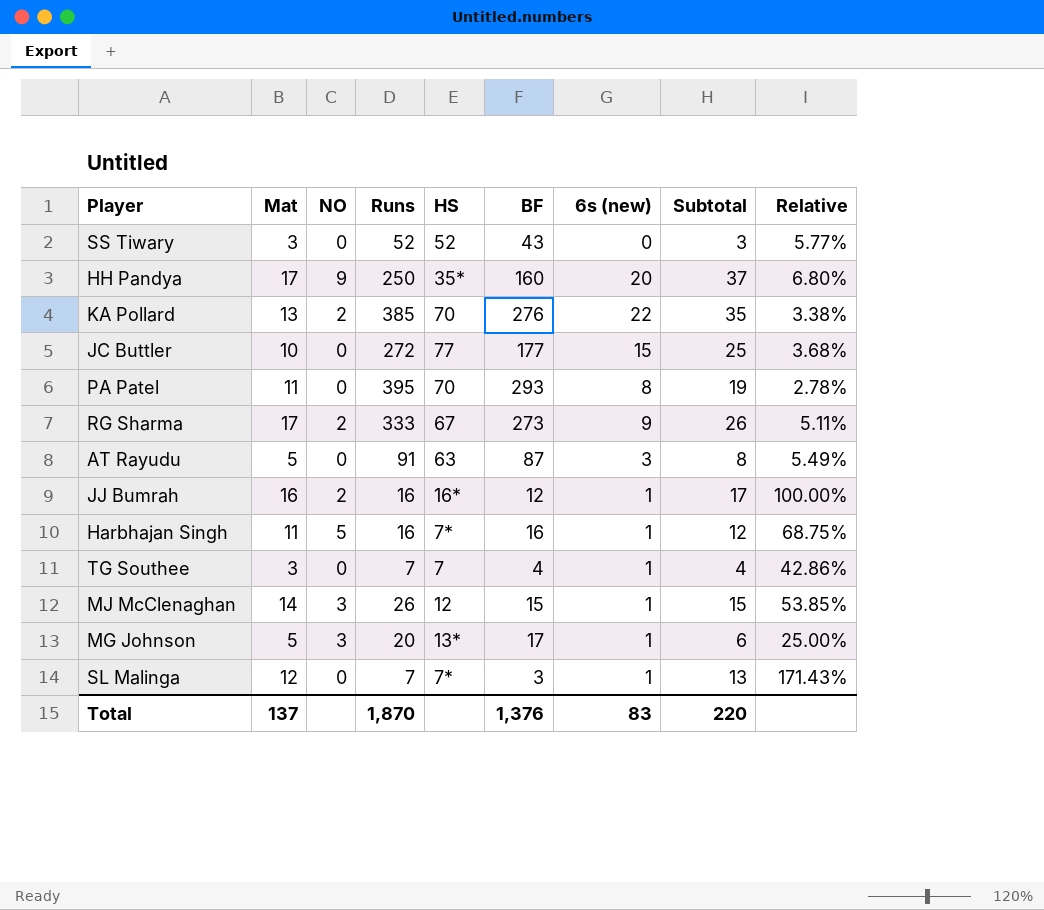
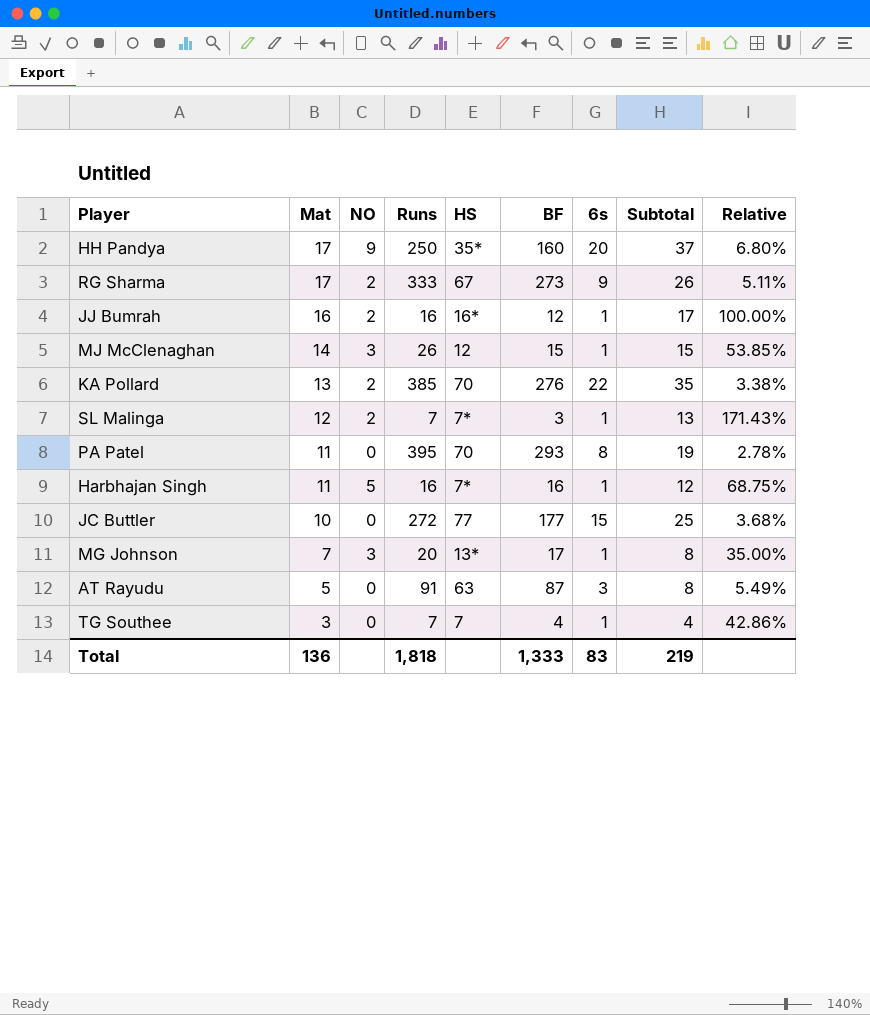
row order: none -> Mat descending
column name: 6s (new) -> 6s
row SS Tiwary: 3 | 0 | 52 | 52 | 43 | 0 | 3 | 5.77% -> none
SL Malinga | NO: 0 -> 2
MG Johnson | Mat: 5 -> 7
MG Johnson | Subtotal: 6 -> 8
MG Johnson | Relative: 25.00% -> 35.00%
Total | Mat: 137 -> 136
Total | Runs: 1,870 -> 1,818
Total | BF: 1,376 -> 1,333
Total | Subtotal: 220 -> 219

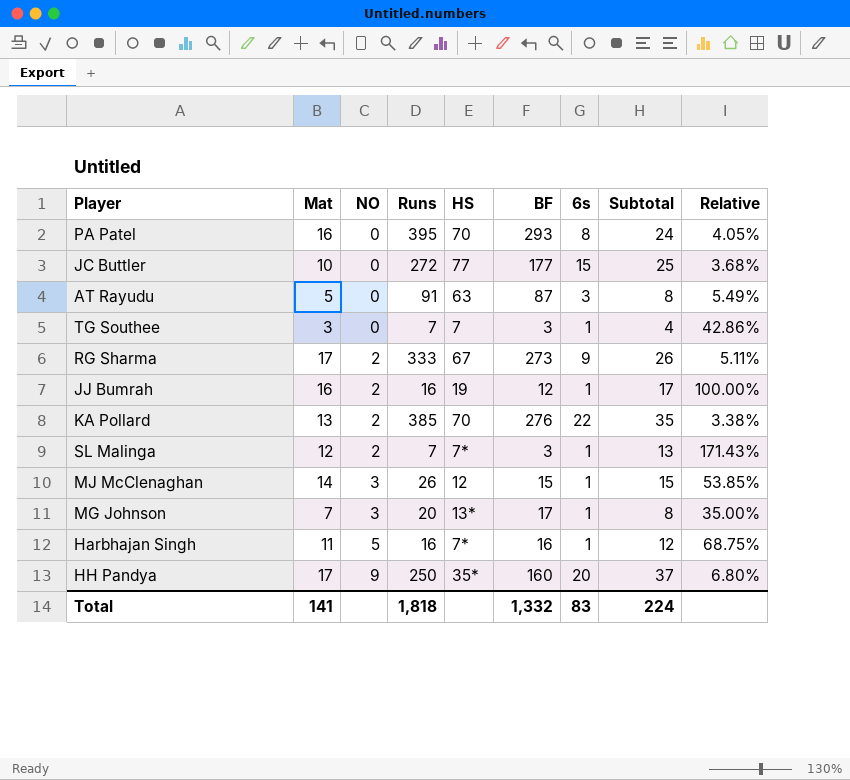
row order: Mat descending -> NO ascending
PA Patel | Mat: 11 -> 16
PA Patel | Subtotal: 19 -> 24
PA Patel | Relative: 2.78% -> 4.05%
TG Southee | BF: 4 -> 3
JJ Bumrah | HS: 16* -> 19
Total | Mat: 136 -> 141
Total | BF: 1,333 -> 1,332
Total | Subtotal: 219 -> 224

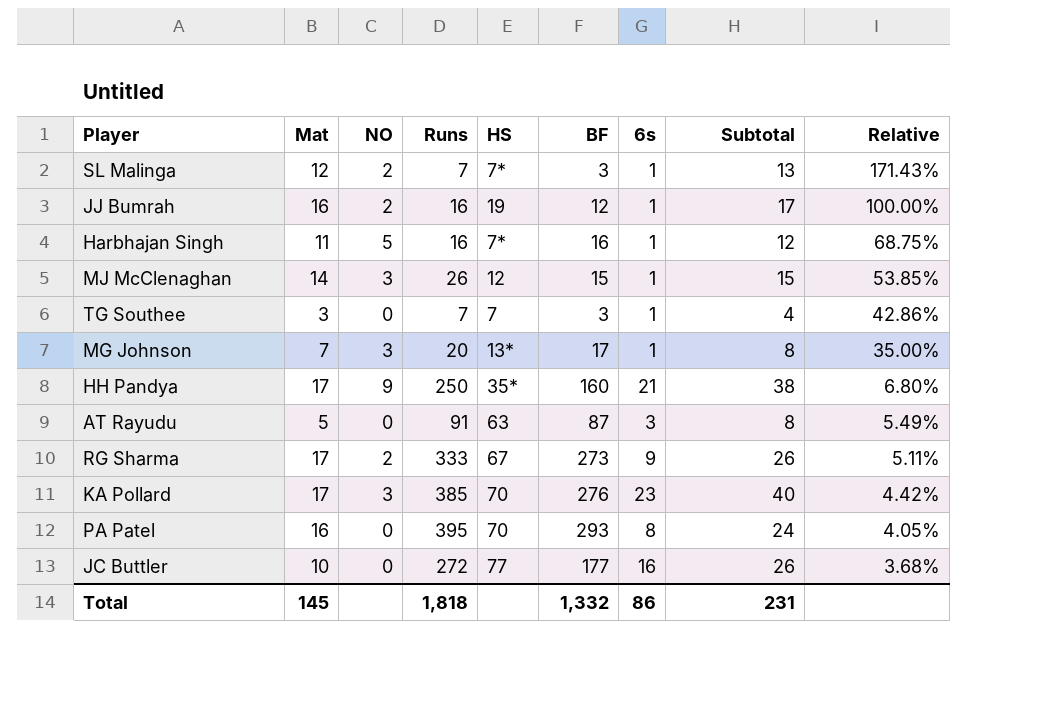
row order: NO ascending -> Relative descending
HH Pandya | 6s: 20 -> 21
HH Pandya | Subtotal: 37 -> 38
KA Pollard | Mat: 13 -> 17
KA Pollard | NO: 2 -> 3
KA Pollard | 6s: 22 -> 23
KA Pollard | Subtotal: 35 -> 40
KA Pollard | Relative: 3.38% -> 4.42%
JC Buttler | 6s: 15 -> 16
JC Buttler | Subtotal: 25 -> 26
Total | Mat: 141 -> 145
Total | 6s: 83 -> 86
Total | Subtotal: 224 -> 231

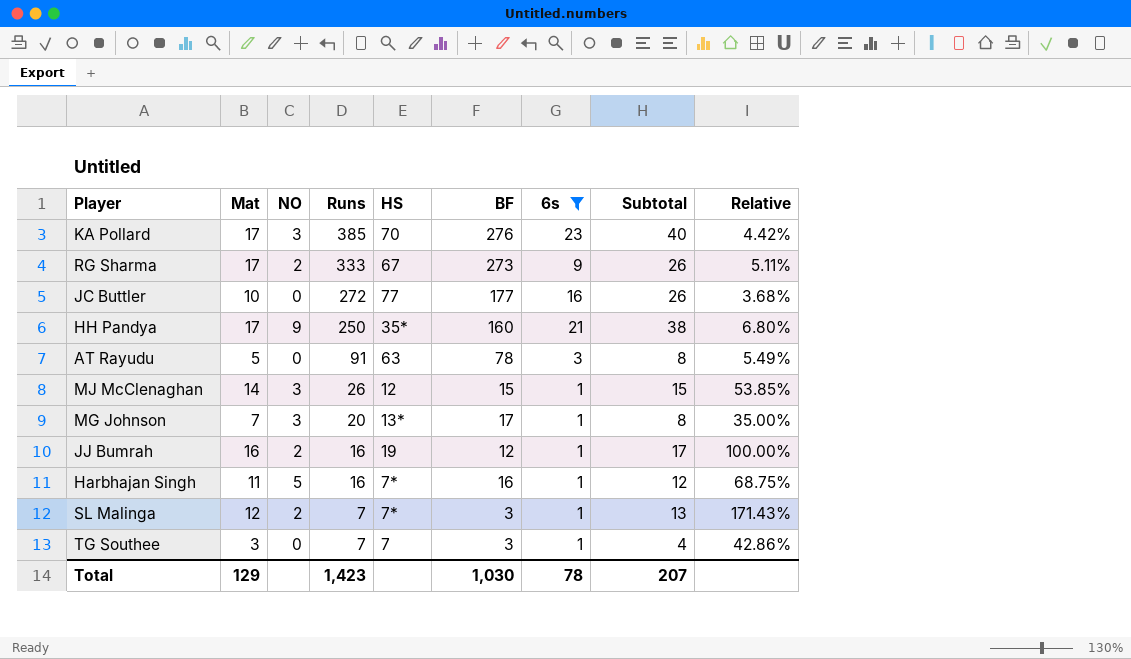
filter: none -> 6s != 8
row order: Relative descending -> Runs descending
AT Rayudu | BF: 87 -> 78
Total | Mat: 145 -> 129
Total | Runs: 1,818 -> 1,423
Total | BF: 1,332 -> 1,030
Total | 6s: 86 -> 78
Total | Subtotal: 231 -> 207

